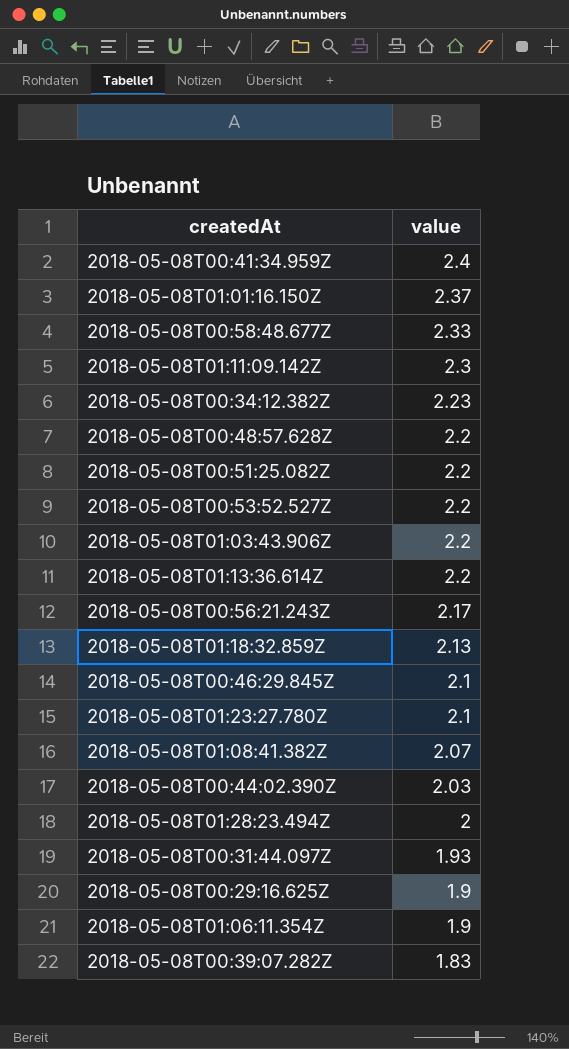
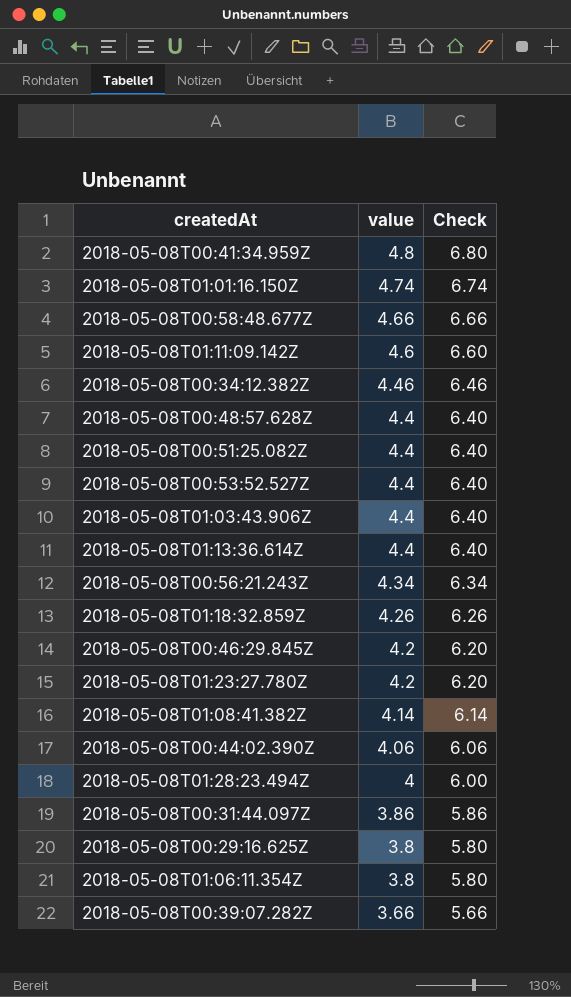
column Check | formula: none -> [value] + 2
2018-05-08T00:41:34.959Z | value: 2.4 -> 4.8
2018-05-08T01:01:16.150Z | value: 2.37 -> 4.74
2018-05-08T00:58:48.677Z | value: 2.33 -> 4.66
2018-05-08T01:11:09.142Z | value: 2.3 -> 4.6
2018-05-08T00:34:12.382Z | value: 2.23 -> 4.46
2018-05-08T00:48:57.628Z | value: 2.2 -> 4.4
2018-05-08T00:51:25.082Z | value: 2.2 -> 4.4
2018-05-08T00:53:52.527Z | value: 2.2 -> 4.4
2018-05-08T01:03:43.906Z | value: 2.2 -> 4.4
2018-05-08T01:13:36.614Z | value: 2.2 -> 4.4
2018-05-08T00:56:21.243Z | value: 2.17 -> 4.34
2018-05-08T01:18:32.859Z | value: 2.13 -> 4.26
2018-05-08T00:46:29.845Z | value: 2.1 -> 4.2
2018-05-08T01:23:27.780Z | value: 2.1 -> 4.2
2018-05-08T01:08:41.382Z | value: 2.07 -> 4.14
2018-05-08T00:44:02.390Z | value: 2.03 -> 4.06
2018-05-08T01:28:23.494Z | value: 2 -> 4
2018-05-08T00:31:44.097Z | value: 1.93 -> 3.86
2018-05-08T00:29:16.625Z | value: 1.9 -> 3.8
2018-05-08T01:06:11.354Z | value: 1.9 -> 3.8
2018-05-08T00:39:07.282Z | value: 1.83 -> 3.66

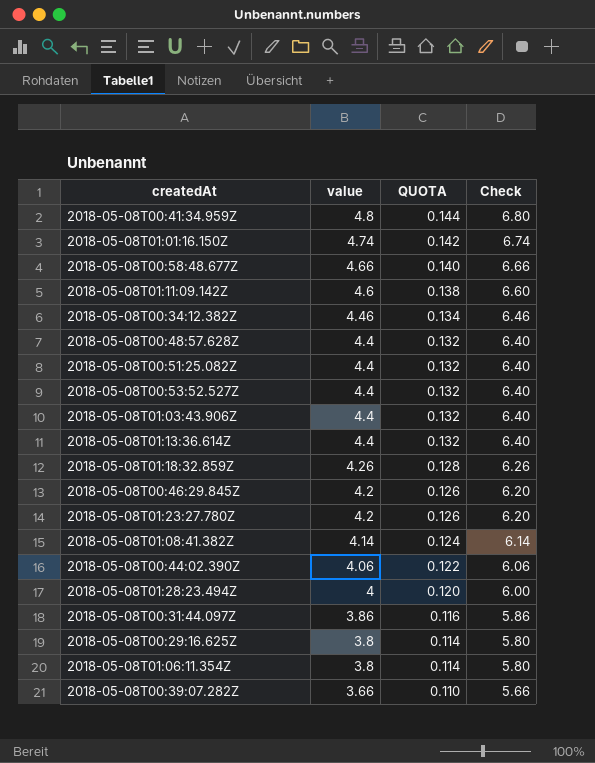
column QUOTA | formula: none -> [value] * 0.03
row 2018-05-08T00:56:21.243Z: 4.34 | 6.34 -> none

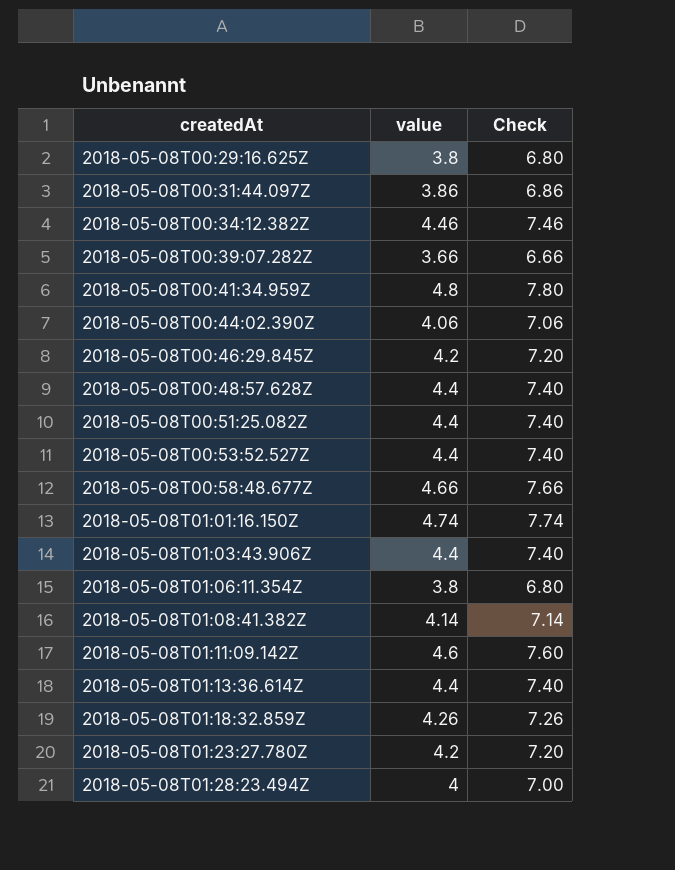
row order: value descending -> createdAt ascending
column QUOTA | formula: [value] * 0.03 -> none
column Check | formula: [value] + 2 -> [value] + 3

